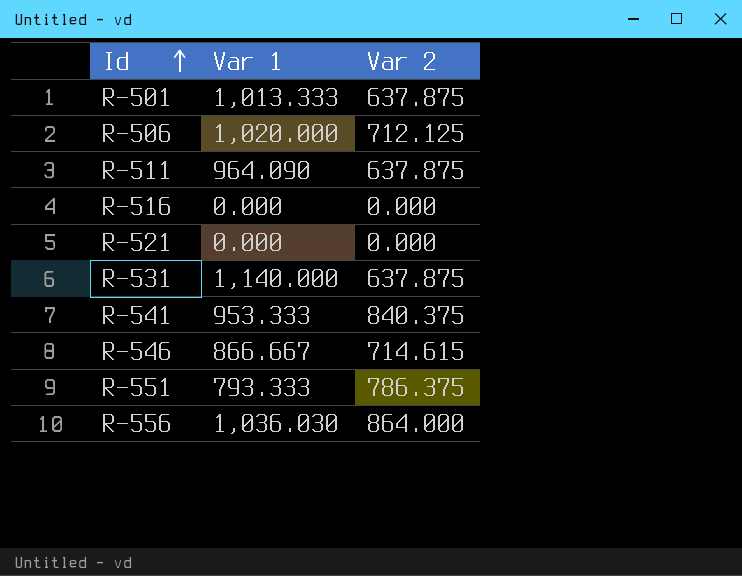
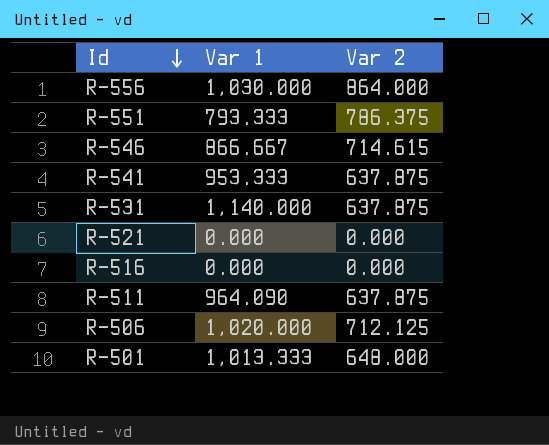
row order: Id ascending -> Id descending
R-556 | Var 1: 1,036.030 -> 1,030.000
R-541 | Var 2: 840.375 -> 637.875
R-501 | Var 2: 637.875 -> 648.000

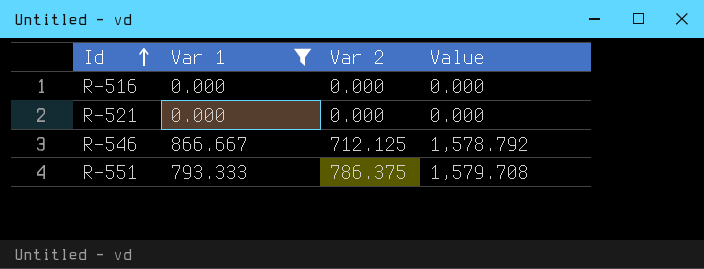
filter: none -> Var 1 <= 866.667
row order: Id descending -> Id ascending
column Value | formula: none -> [Var 1] + [Var 2]
R-546 | Var 2: 714.615 -> 712.125

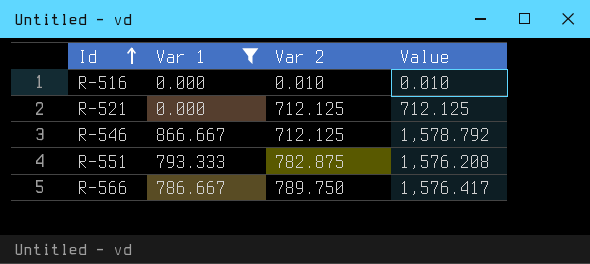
R-516 | Var 2: 0.000 -> 0.010
R-516 | Value: 0.000 -> 0.010
R-521 | Var 2: 0.000 -> 712.125
R-521 | Value: 0.000 -> 712.125
R-551 | Var 2: 786.375 -> 782.875
R-551 | Value: 1,579.708 -> 1,576.208
row R-566: none -> 786.667 | 789.750 | 1,576.417

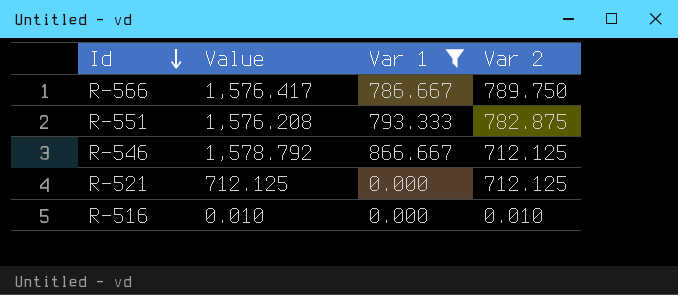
row order: Id ascending -> Id descending
column Value | position: 4 -> 2

